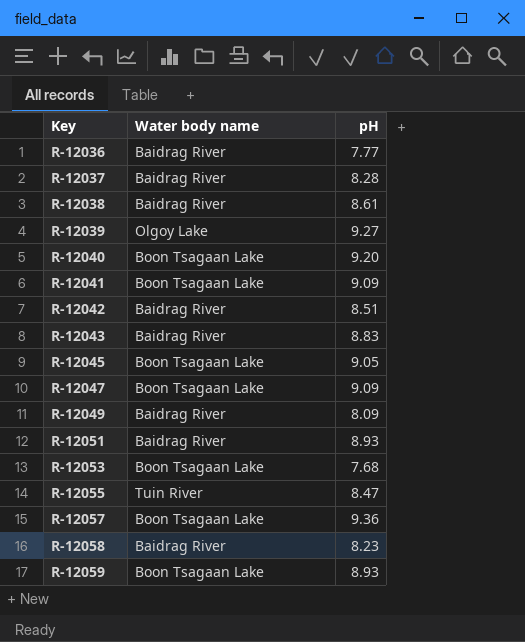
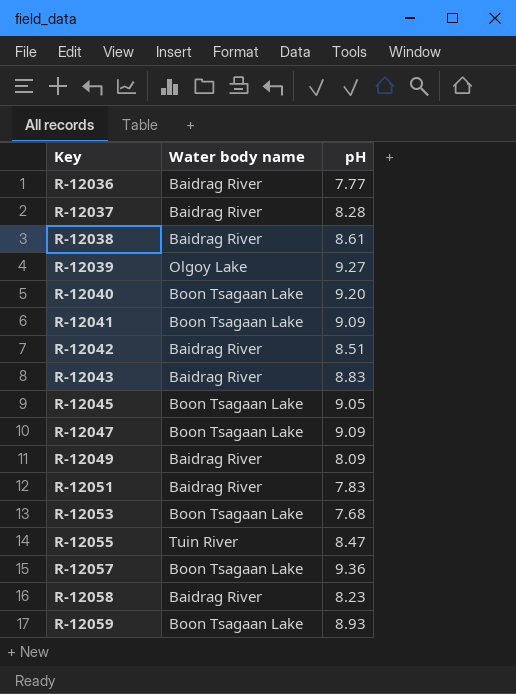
R-12051 | pH: 8.93 -> 7.83

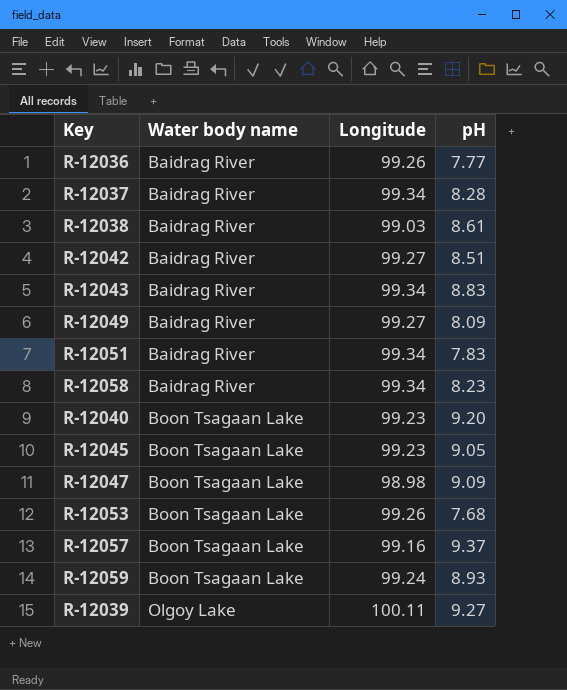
row order: Key ascending -> Water body name ascending
column Longitude | position: none -> 3
row R-12041: Boon Tsagaan Lake | 9.09 -> none
row R-12055: Tuin River | 8.47 -> none
R-12057 | pH: 9.36 -> 9.37

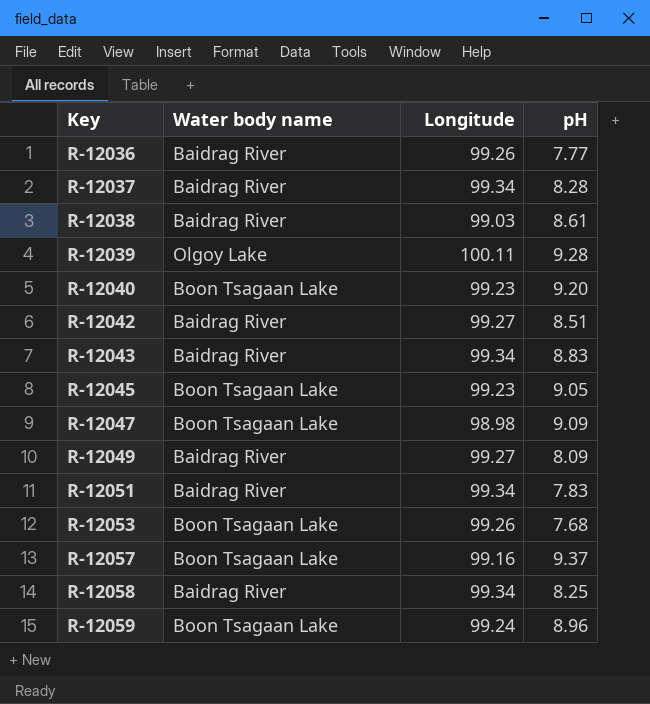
row order: Water body name ascending -> Key ascending
R-12039 | pH: 9.27 -> 9.28
R-12058 | pH: 8.23 -> 8.25
R-12059 | pH: 8.93 -> 8.96

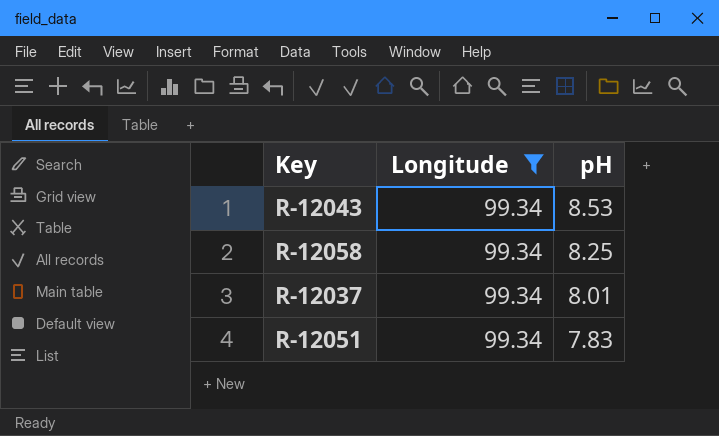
filter: none -> Longitude = 99.34
row order: Key ascending -> pH descending
column Water body name | position: 2 -> none
R-12043 | pH: 8.83 -> 8.53
R-12037 | pH: 8.28 -> 8.01

